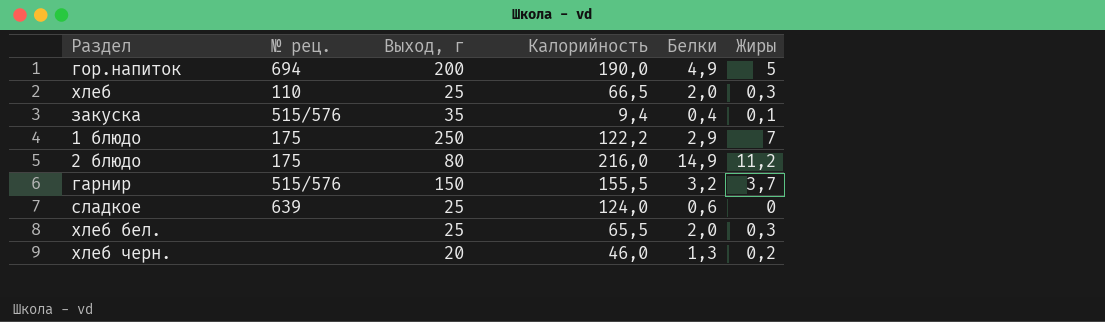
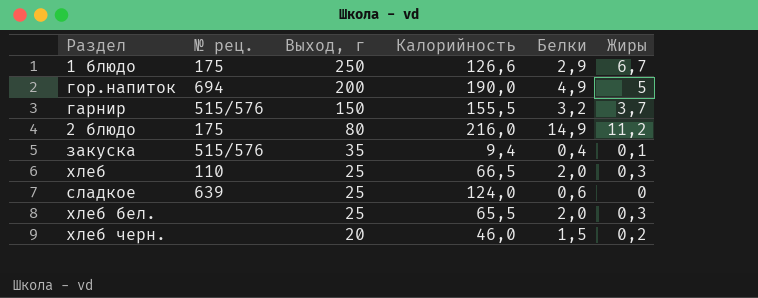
row order: none -> Выход, г descending
1 блюдо | Калорийность: 122,2 -> 126,6
1 блюдо | Жиры: 7 -> 6,7
хлеб черн. | Белки: 1,3 -> 1,5

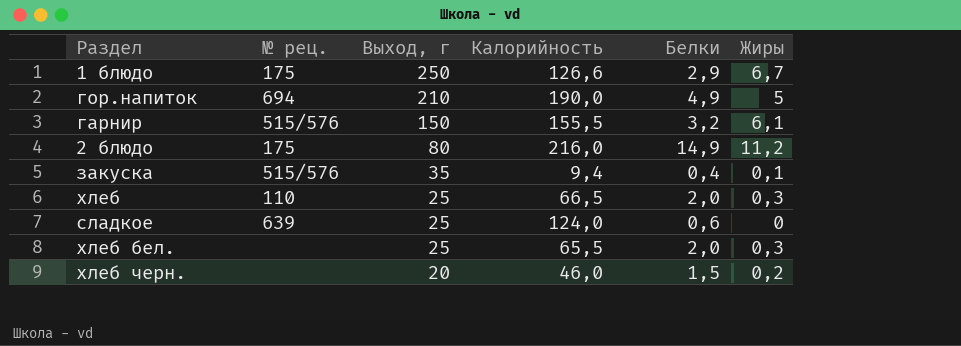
гор.напиток | Выход, г: 200 -> 210
гарнир | Жиры: 3,7 -> 6,1

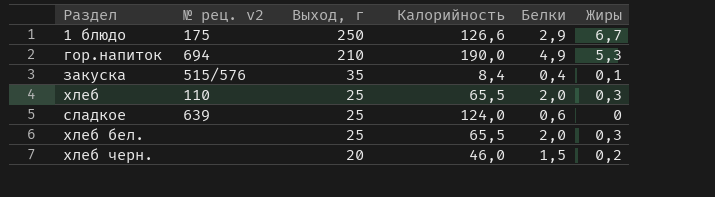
column name: № рец. -> № рец. v2
row гарнир: 515/576 | 150 | 155,5 | 3,2 | 6,1 -> none
row 2 блюдо: 175 | 80 | 216,0 | 14,9 | 11,2 -> none
гор.напиток | Жиры: 5 -> 5,3
закуска | Калорийность: 9,4 -> 8,4
хлеб | Калорийность: 66,5 -> 65,5

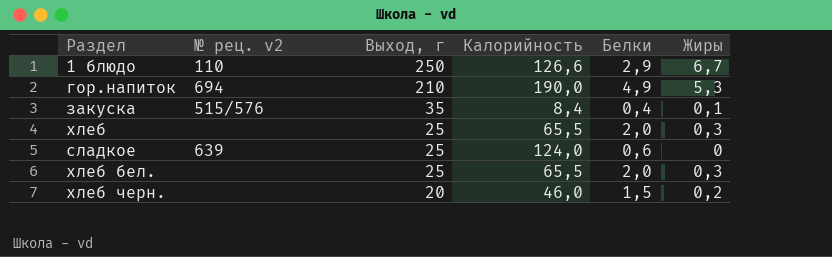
1 блюдо | № рец. v2: 175 -> 110
хлеб | № рец. v2: 110 -> none

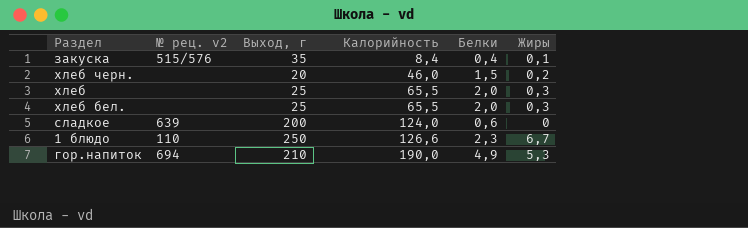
row order: Выход, г descending -> Калорийность ascending
сладкое | Выход, г: 25 -> 200
1 блюдо | Белки: 2,9 -> 2,3

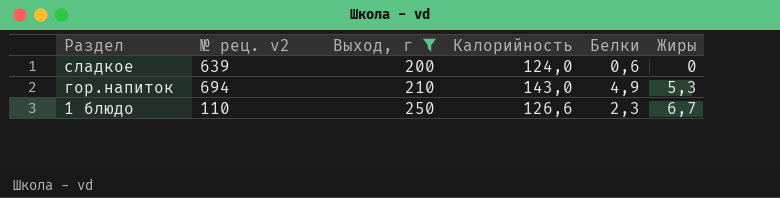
filter: none -> Выход, г >= 200
row order: Калорийность ascending -> Раздел descending
гор.напиток | Калорийность: 190,0 -> 143,0

